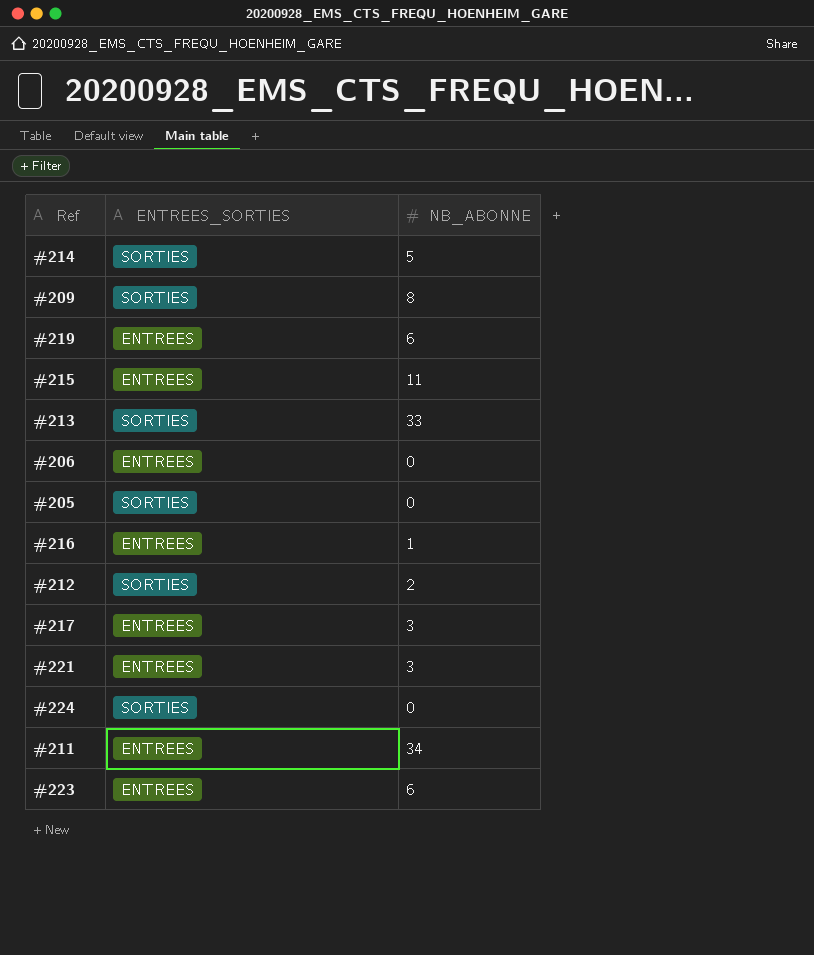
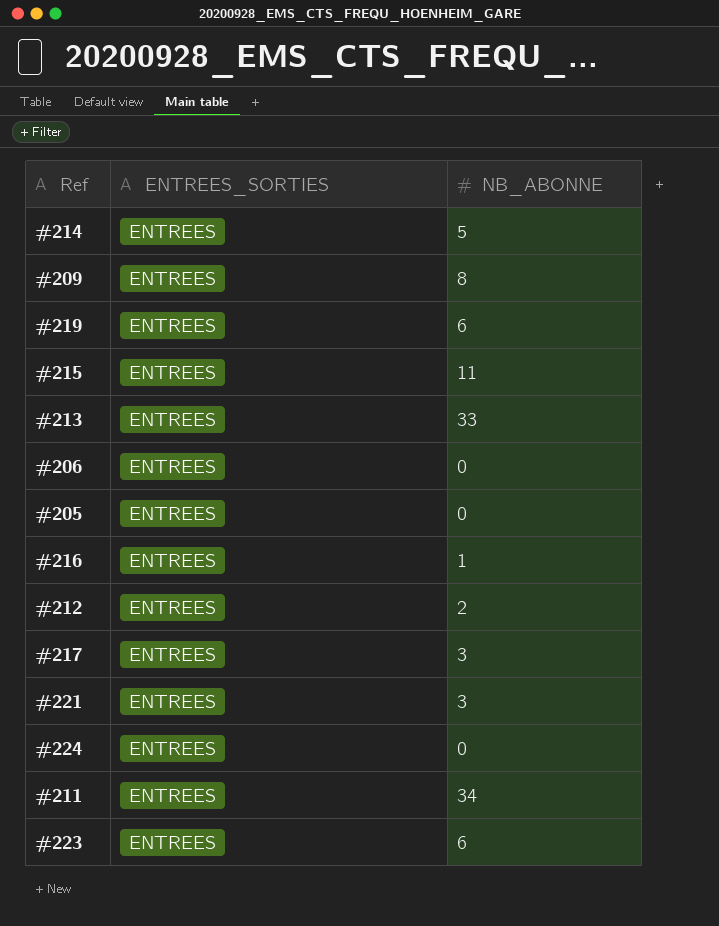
#214 | ENTREES_SORTIES: SORTIES -> ENTREES
#209 | ENTREES_SORTIES: SORTIES -> ENTREES
#213 | ENTREES_SORTIES: SORTIES -> ENTREES
#205 | ENTREES_SORTIES: SORTIES -> ENTREES
#212 | ENTREES_SORTIES: SORTIES -> ENTREES
#224 | ENTREES_SORTIES: SORTIES -> ENTREES

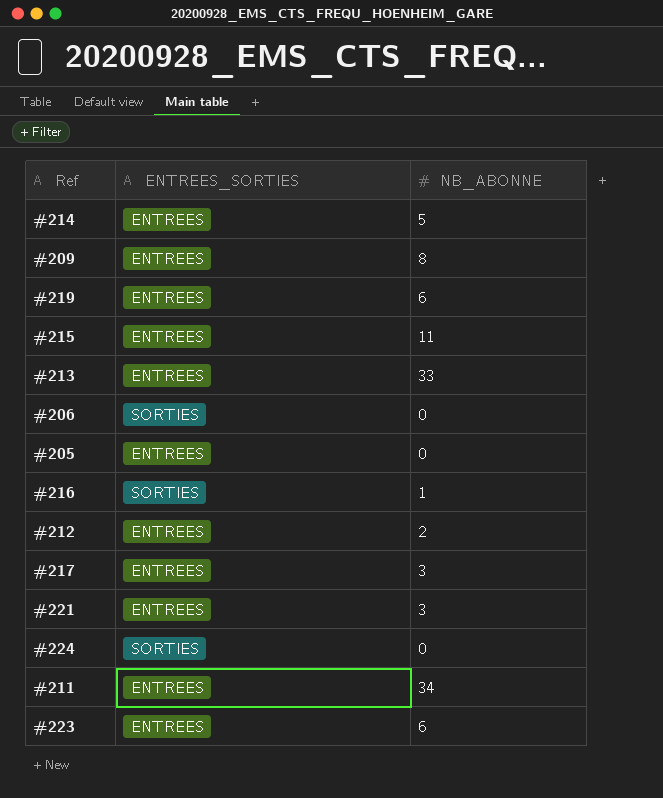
#206 | ENTREES_SORTIES: ENTREES -> SORTIES
#216 | ENTREES_SORTIES: ENTREES -> SORTIES
#224 | ENTREES_SORTIES: ENTREES -> SORTIES

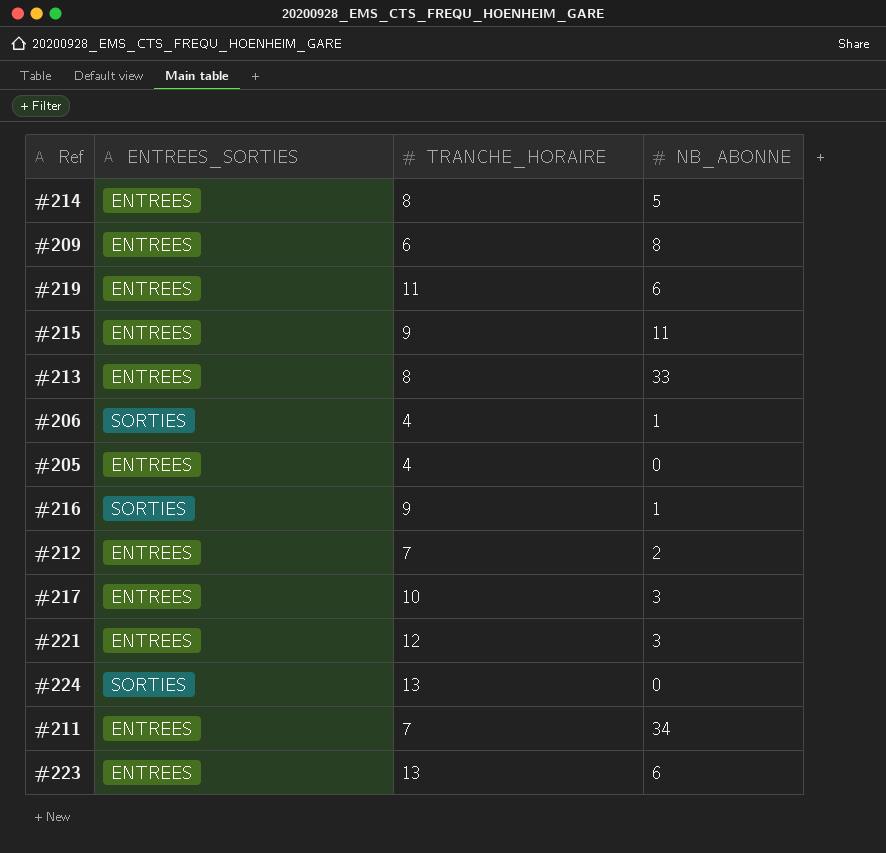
column TRANCHE_HORAIRE | position: none -> 3
#206 | NB_ABONNE: 0 -> 1

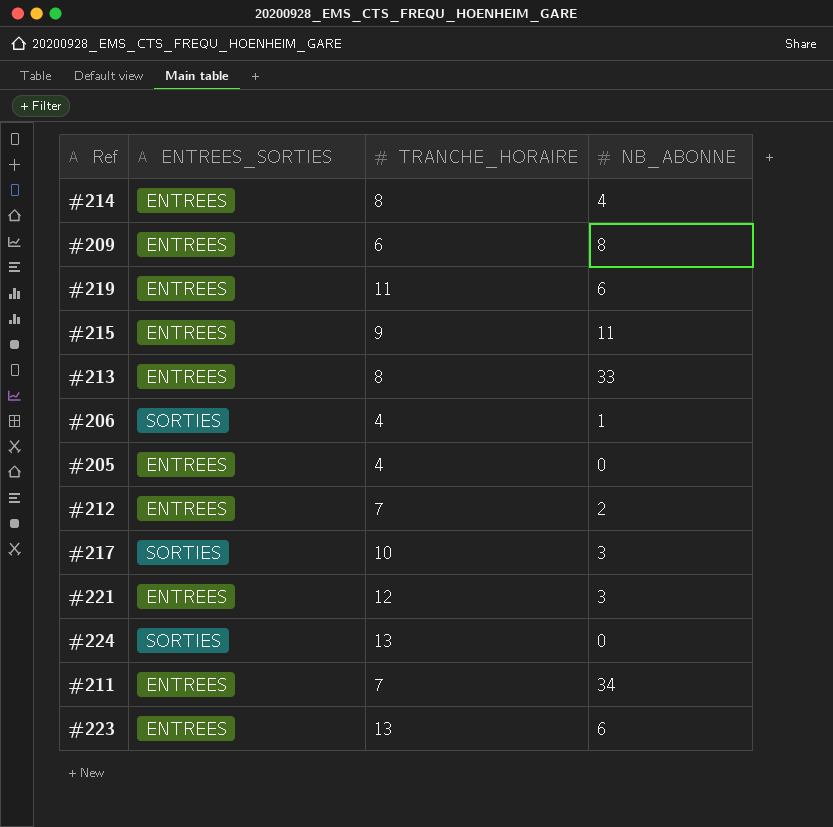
row #216: SORTIES | 9 | 1 -> none
#214 | NB_ABONNE: 5 -> 4
#217 | ENTREES_SORTIES: ENTREES -> SORTIES

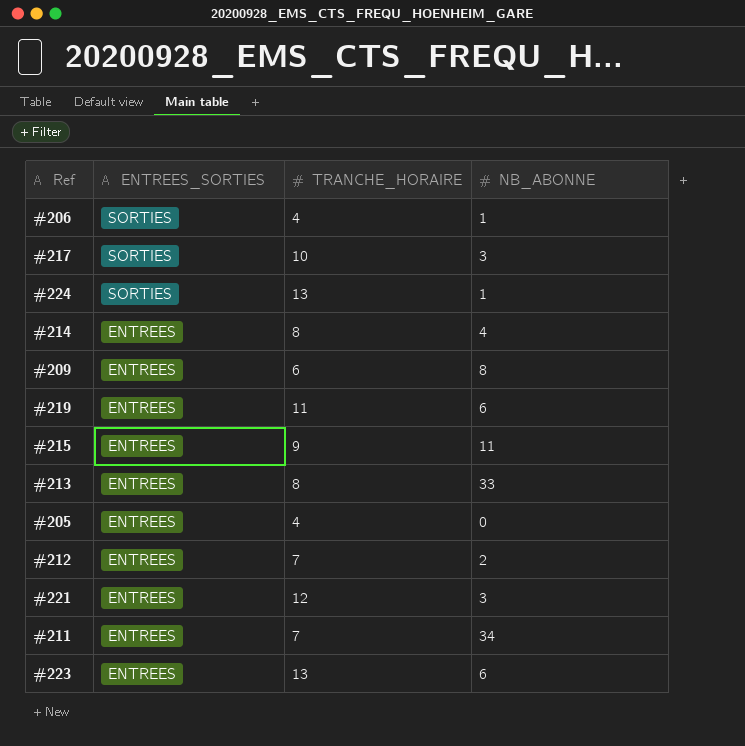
row order: none -> ENTREES_SORTIES descending
#224 | NB_ABONNE: 0 -> 1

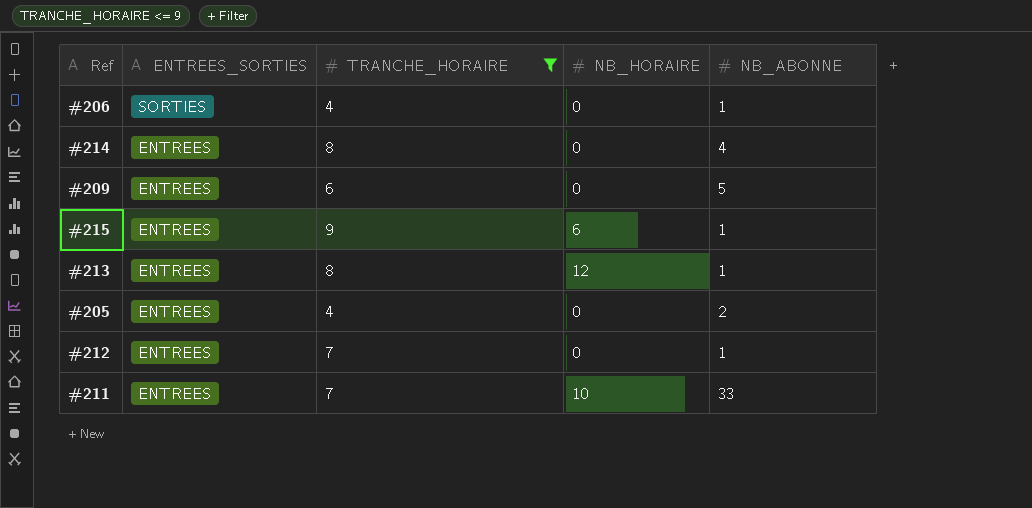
filter: none -> TRANCHE_HORAIRE <= 9
column NB_HORAIRE | position: none -> 4
#209 | NB_ABONNE: 8 -> 5
#215 | NB_ABONNE: 11 -> 1
#213 | NB_ABONNE: 33 -> 1
#205 | NB_ABONNE: 0 -> 2
#212 | NB_ABONNE: 2 -> 1
#211 | NB_ABONNE: 34 -> 33

